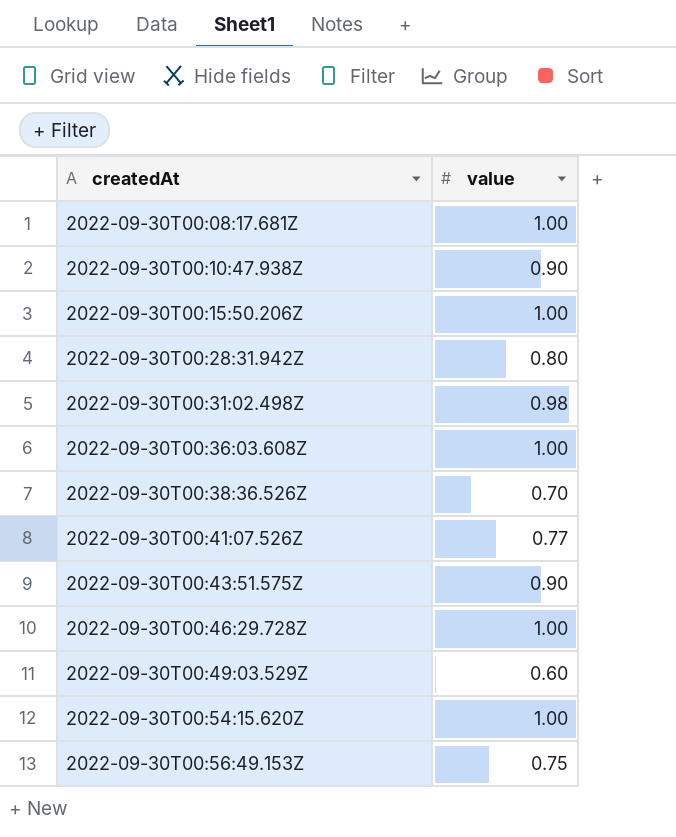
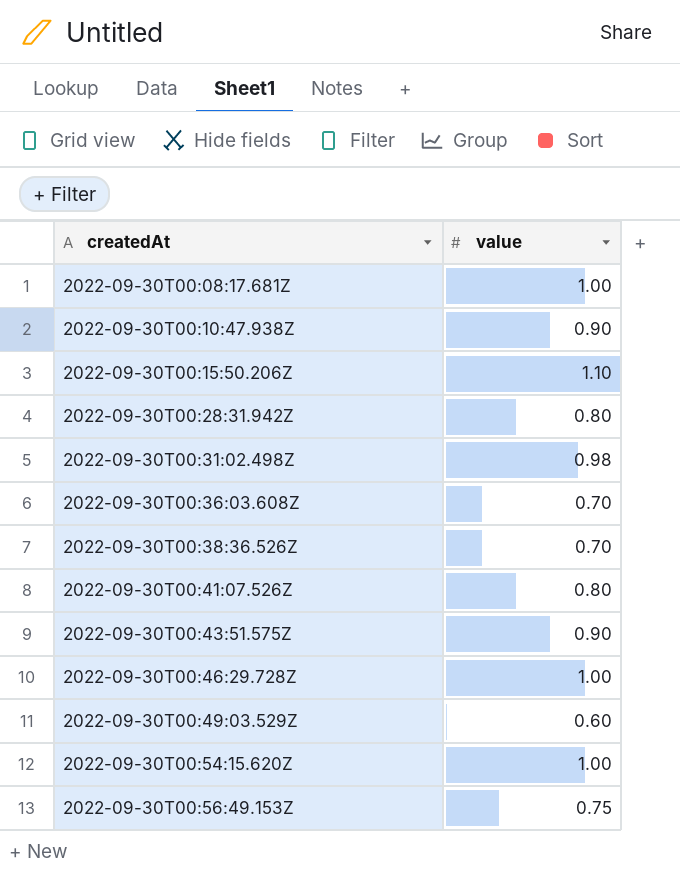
2022-09-30T00:15:50.206Z | value: 1.00 -> 1.10
2022-09-30T00:36:03.608Z | value: 1.00 -> 0.70
2022-09-30T00:41:07.526Z | value: 0.77 -> 0.80

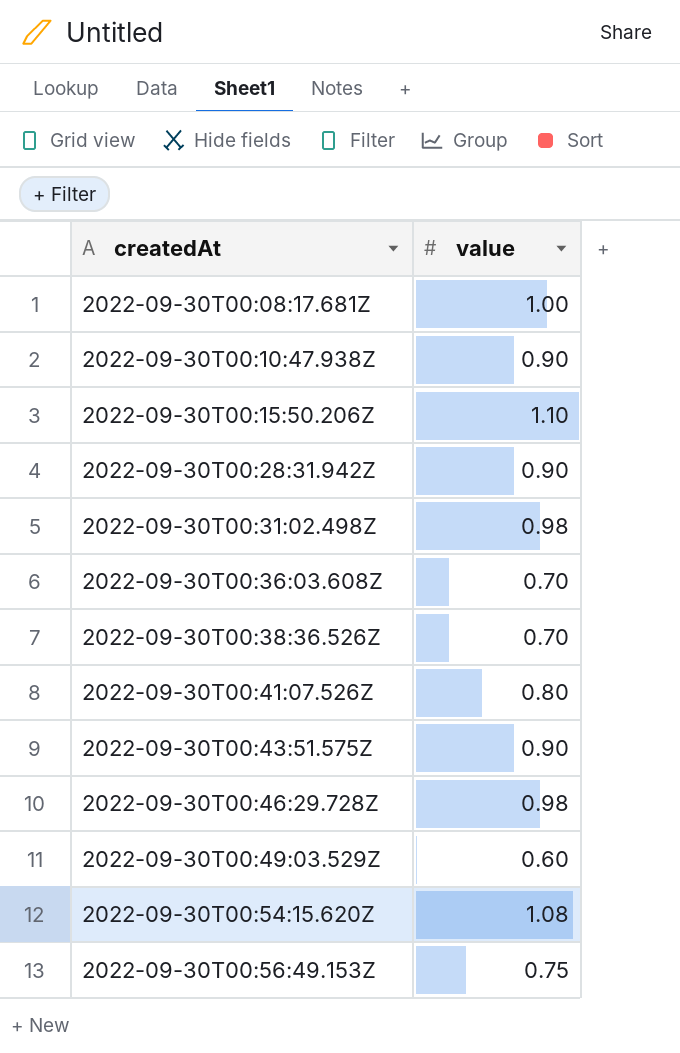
2022-09-30T00:28:31.942Z | value: 0.80 -> 0.90
2022-09-30T00:46:29.728Z | value: 1.00 -> 0.98
2022-09-30T00:54:15.620Z | value: 1.00 -> 1.08

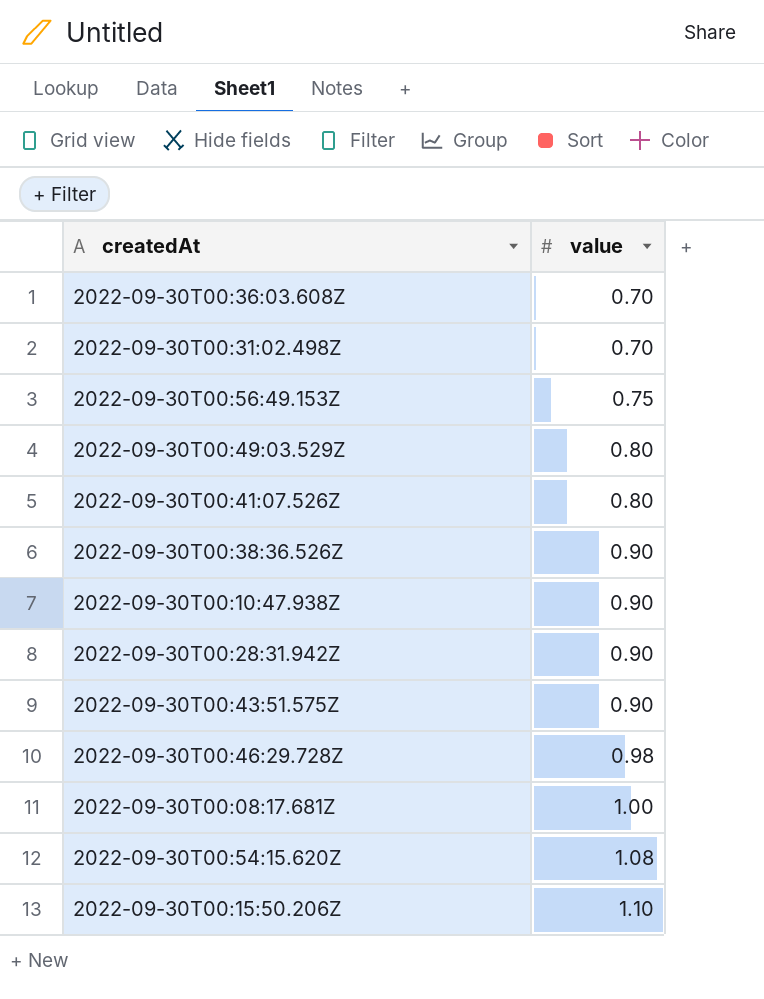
row order: createdAt ascending -> value ascending
2022-09-30T00:31:02.498Z | value: 0.98 -> 0.70
2022-09-30T00:49:03.529Z | value: 0.60 -> 0.80
2022-09-30T00:38:36.526Z | value: 0.70 -> 0.90

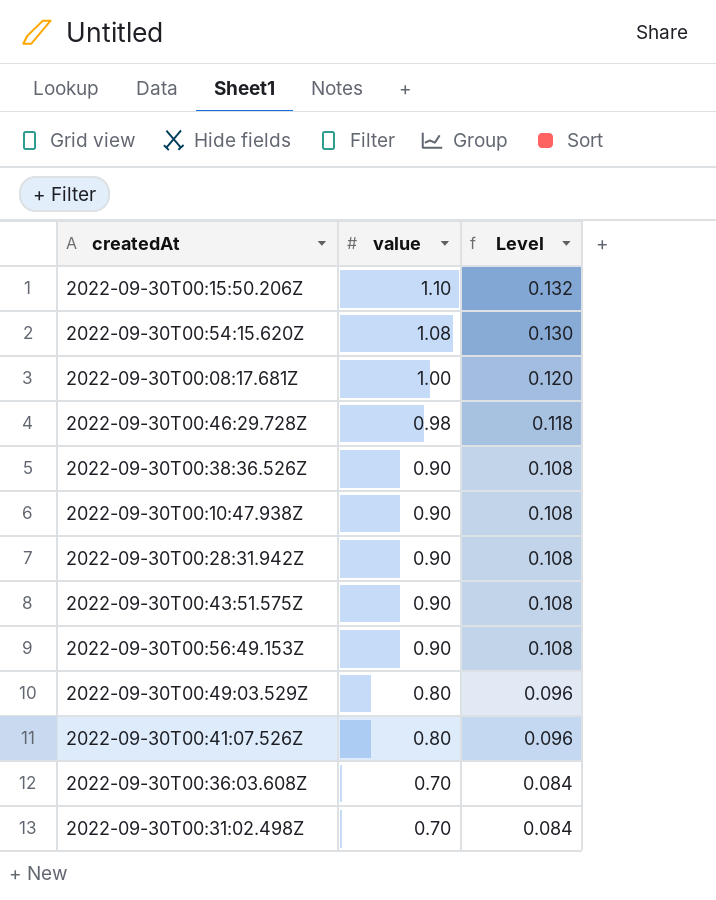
row order: value ascending -> value descending
column Level | formula: none -> [value] * 0.12
2022-09-30T00:56:49.153Z | value: 0.75 -> 0.90

